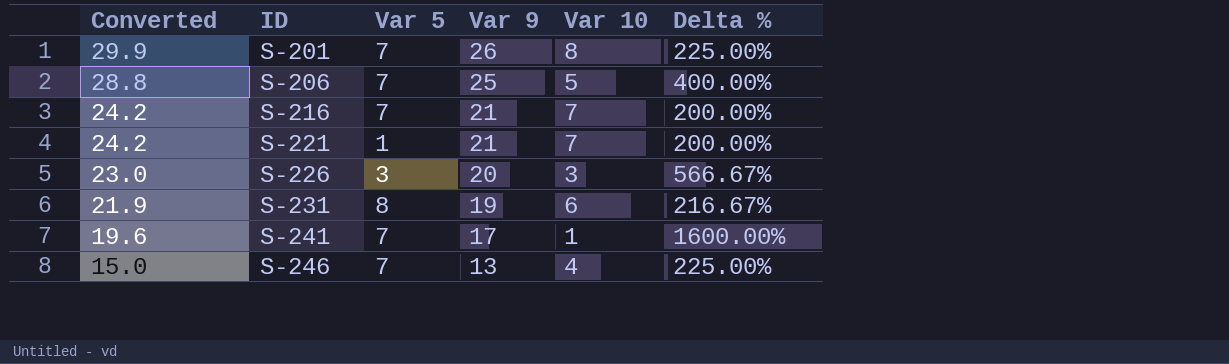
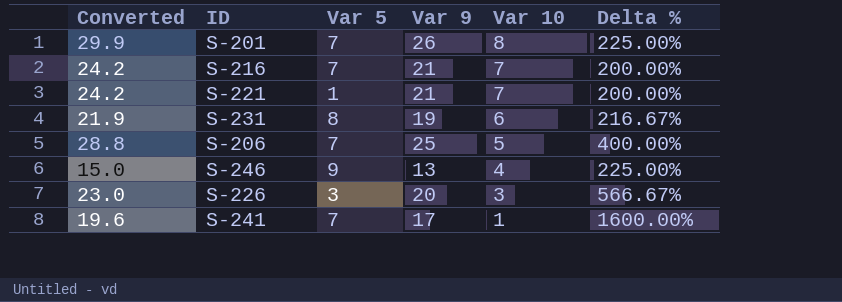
row order: Converted descending -> Var 10 descending
S-246 | Var 5: 7 -> 9

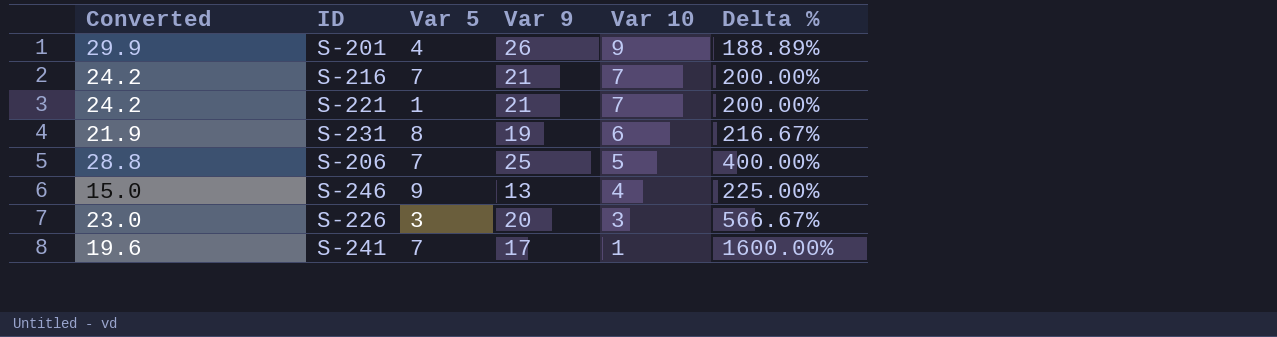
S-201 | Var 5: 7 -> 4
S-201 | Var 10: 8 -> 9
S-201 | Delta %: 225.00% -> 188.89%

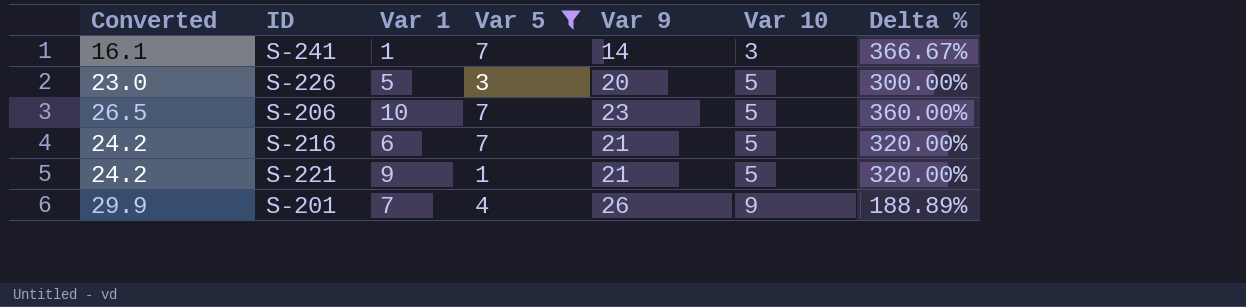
filter: none -> Var 5 <= 7
row order: Var 10 descending -> Var 10 ascending
column Var 1 | position: none -> 3
S-241 | Converted: 19.6 -> 16.1
S-241 | Var 9: 17 -> 14
S-241 | Var 10: 1 -> 3
S-241 | Delta %: 1600.00% -> 366.67%
S-226 | Var 10: 3 -> 5
S-226 | Delta %: 566.67% -> 300.00%
S-206 | Converted: 28.8 -> 26.5
S-206 | Var 9: 25 -> 23
S-206 | Delta %: 400.00% -> 360.00%
S-216 | Var 10: 7 -> 5
S-216 | Delta %: 200.00% -> 320.00%
S-221 | Var 10: 7 -> 5
S-221 | Delta %: 200.00% -> 320.00%

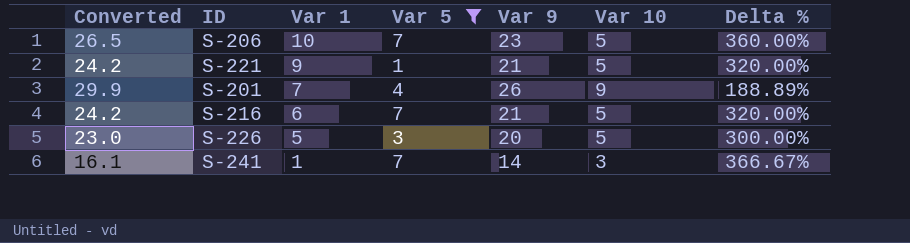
row order: Var 10 ascending -> Var 1 descending

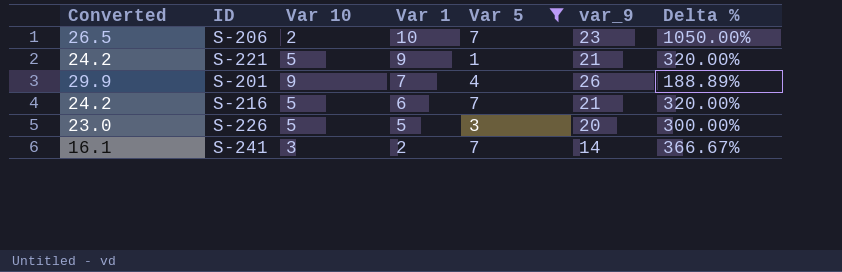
column Var 10 | position: 6 -> 3
column name: Var 9 -> var_9
S-206 | Var 10: 5 -> 2
S-206 | Delta %: 360.00% -> 1050.00%
S-241 | Var 1: 1 -> 2

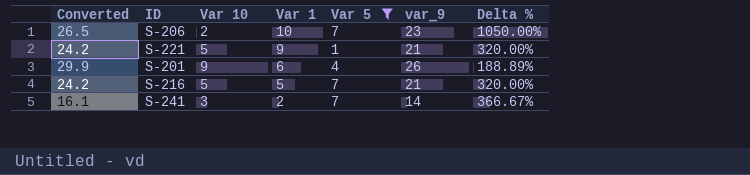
row S-226: 23.0 | 5 | 5 | 3 | 20 | 300.00% -> none
S-201 | Var 1: 7 -> 6
S-216 | Var 1: 6 -> 5

